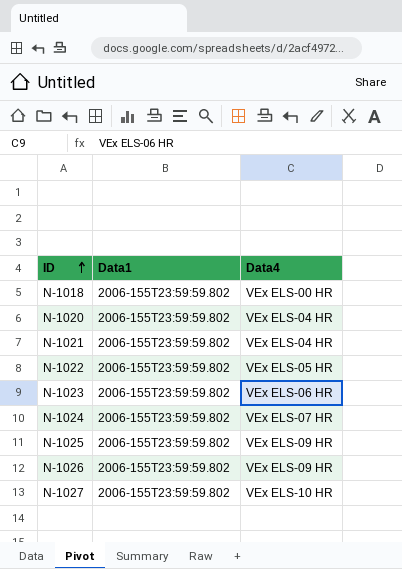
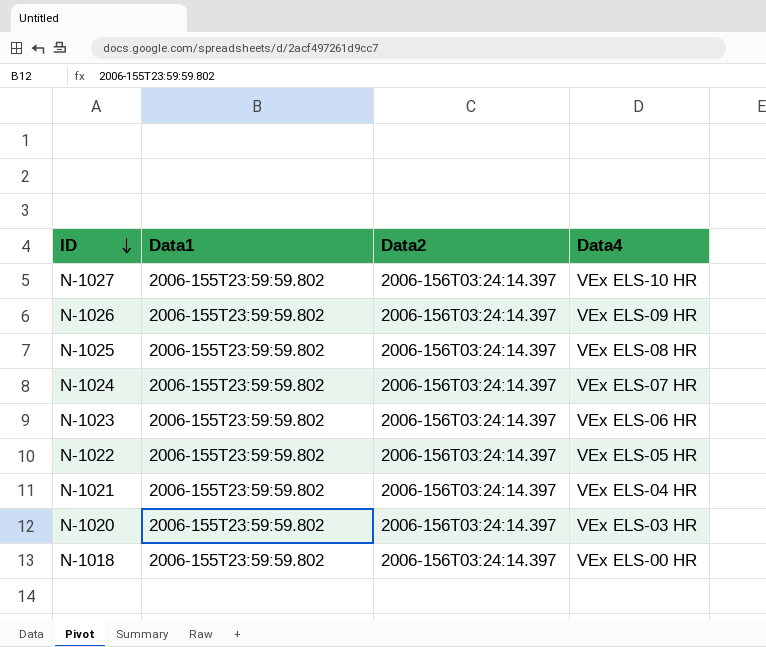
row order: ID ascending -> ID descending
column Data2 | position: none -> 3
N-1025 | Data4: VEx ELS-09 HR -> VEx ELS-08 HR
N-1020 | Data4: VEx ELS-04 HR -> VEx ELS-03 HR

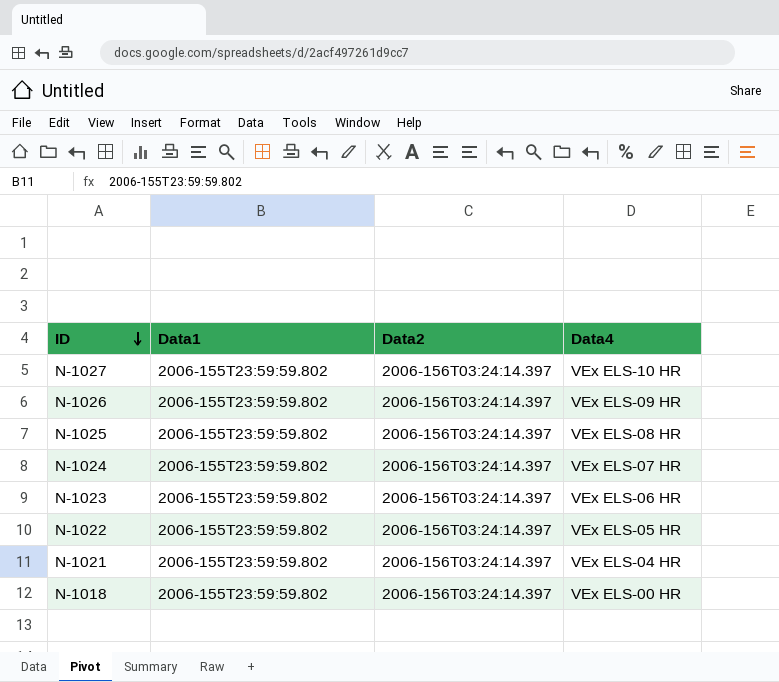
row N-1020: 2006-155T23:59:59.802 | 2006-156T03:24:14.397 | VEx ELS-03 HR -> none

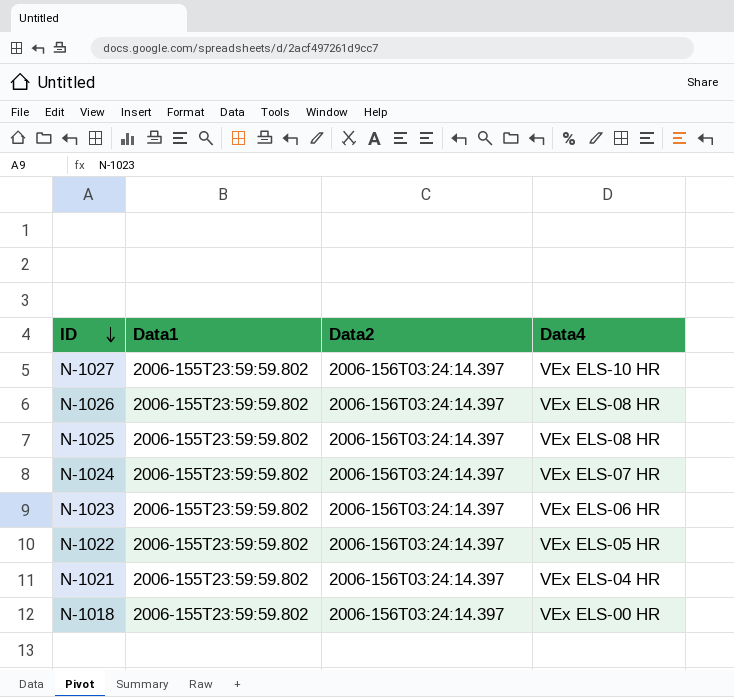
N-1026 | Data4: VEx ELS-09 HR -> VEx ELS-08 HR

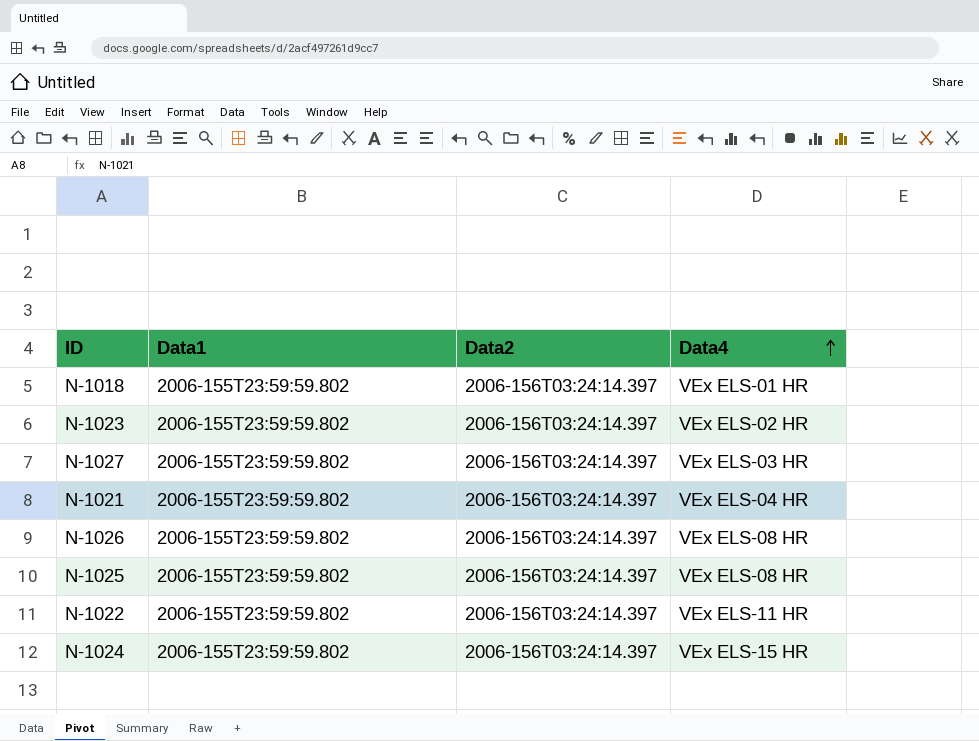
row order: ID descending -> Data4 ascending
N-1018 | Data4: VEx ELS-00 HR -> VEx ELS-01 HR
N-1023 | Data4: VEx ELS-06 HR -> VEx ELS-02 HR
N-1027 | Data4: VEx ELS-10 HR -> VEx ELS-03 HR
N-1022 | Data4: VEx ELS-05 HR -> VEx ELS-11 HR
N-1024 | Data4: VEx ELS-07 HR -> VEx ELS-15 HR

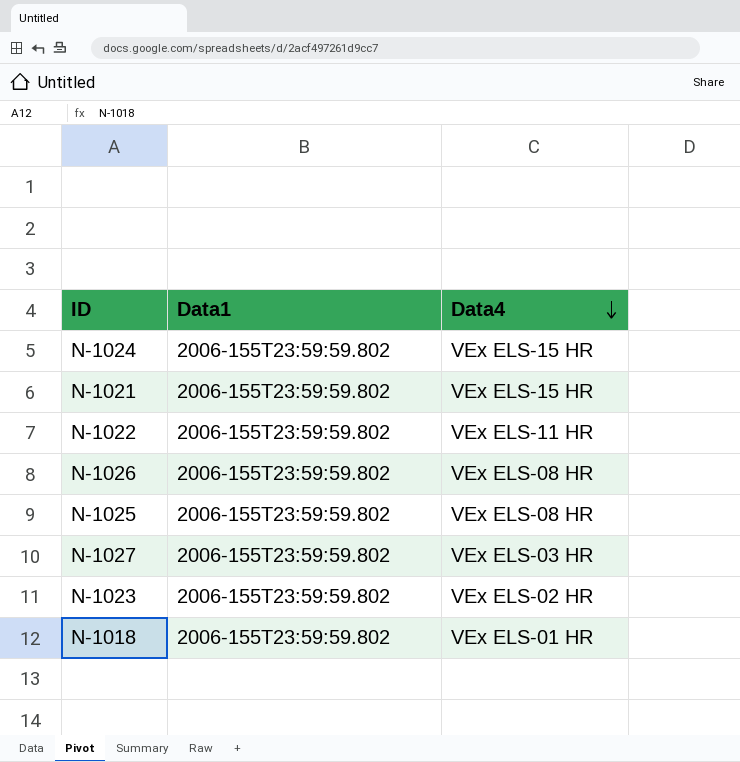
row order: Data4 ascending -> Data4 descending
column Data2 | position: 3 -> none
N-1021 | Data4: VEx ELS-04 HR -> VEx ELS-15 HR

